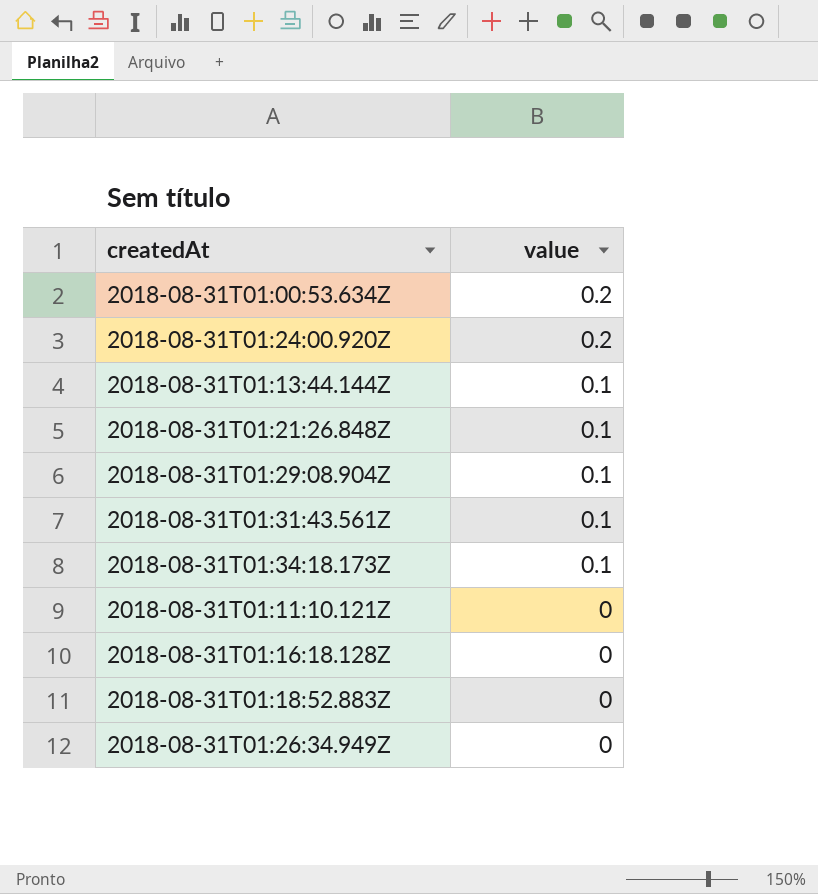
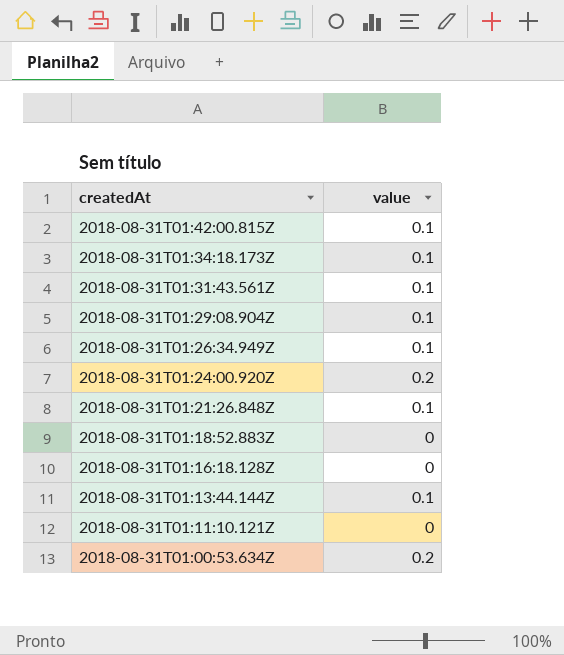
row order: value descending -> createdAt descending
row 2018-08-31T01:42:00.815Z: none -> 0.1
2018-08-31T01:26:34.949Z | value: 0 -> 0.1

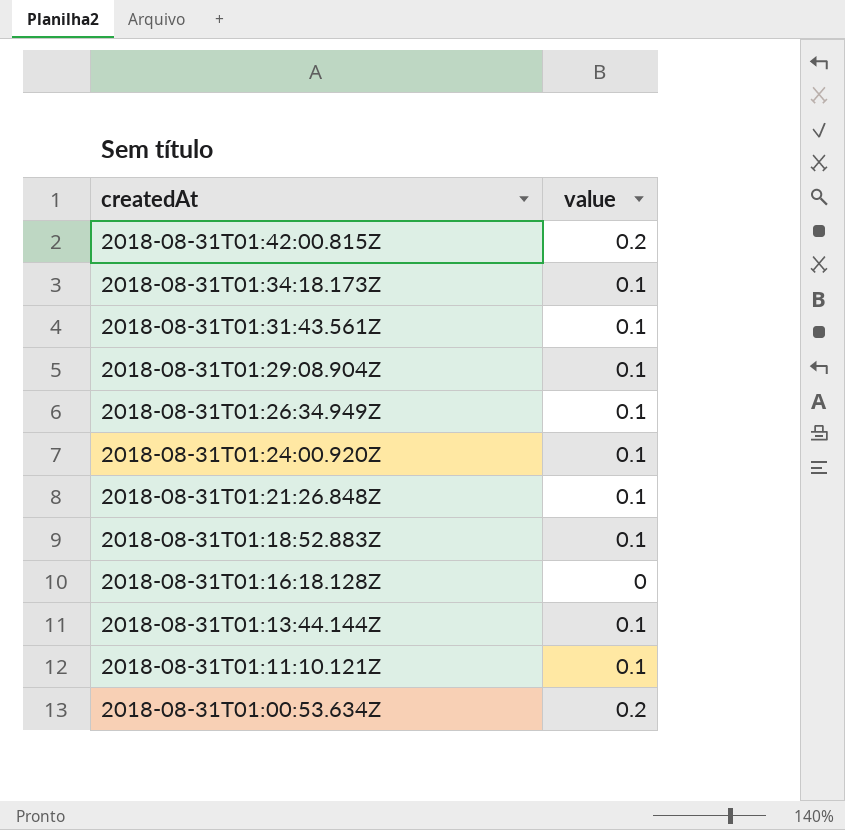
2018-08-31T01:42:00.815Z | value: 0.1 -> 0.2
2018-08-31T01:24:00.920Z | value: 0.2 -> 0.1
2018-08-31T01:18:52.883Z | value: 0 -> 0.1
2018-08-31T01:11:10.121Z | value: 0 -> 0.1

